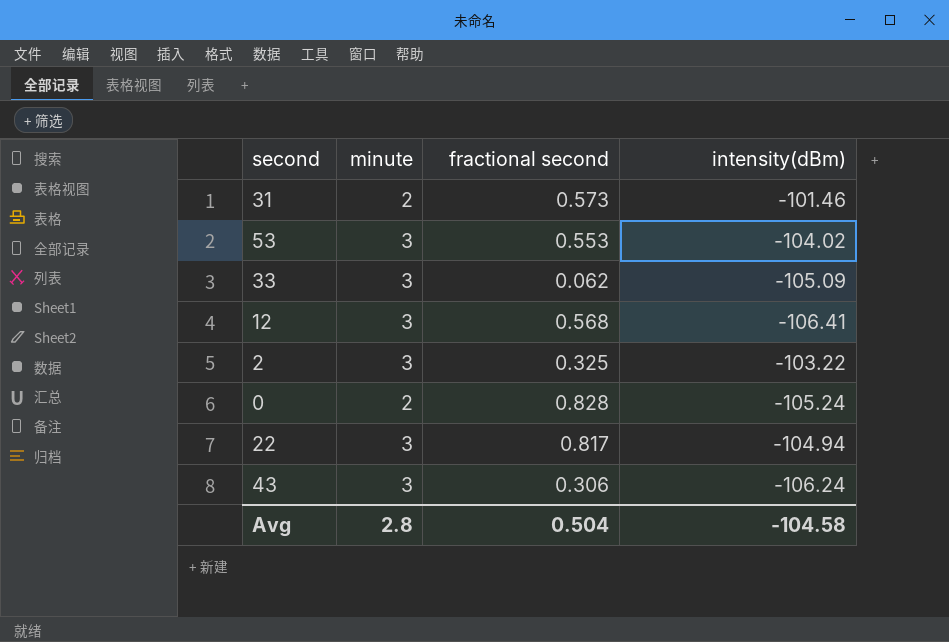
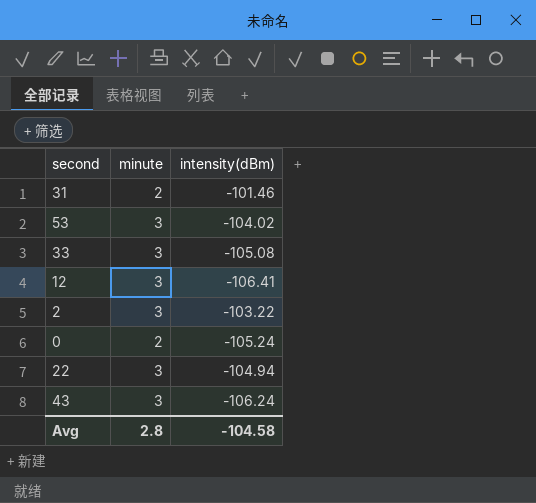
column fractional second | position: 3 -> none
33 | intensity(dBm): -105.09 -> -105.08

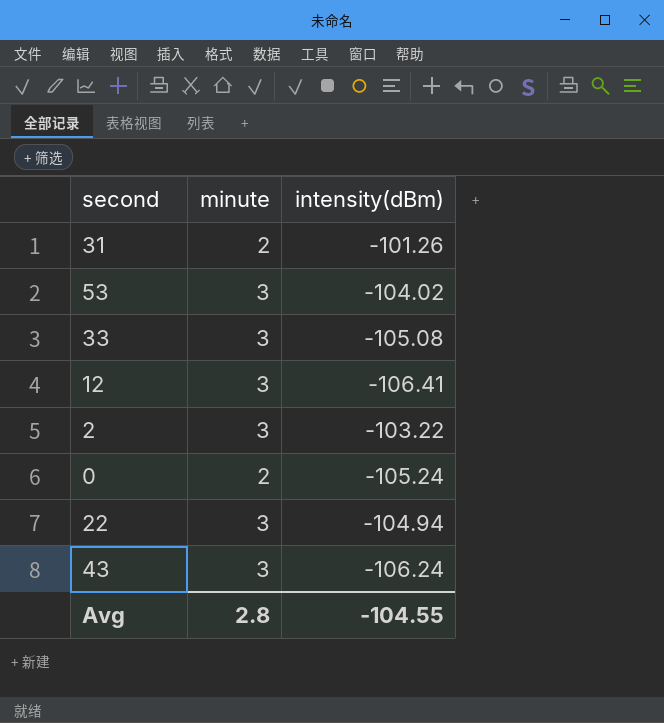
31 | intensity(dBm): -101.46 -> -101.26
Avg | intensity(dBm): -104.58 -> -104.55

